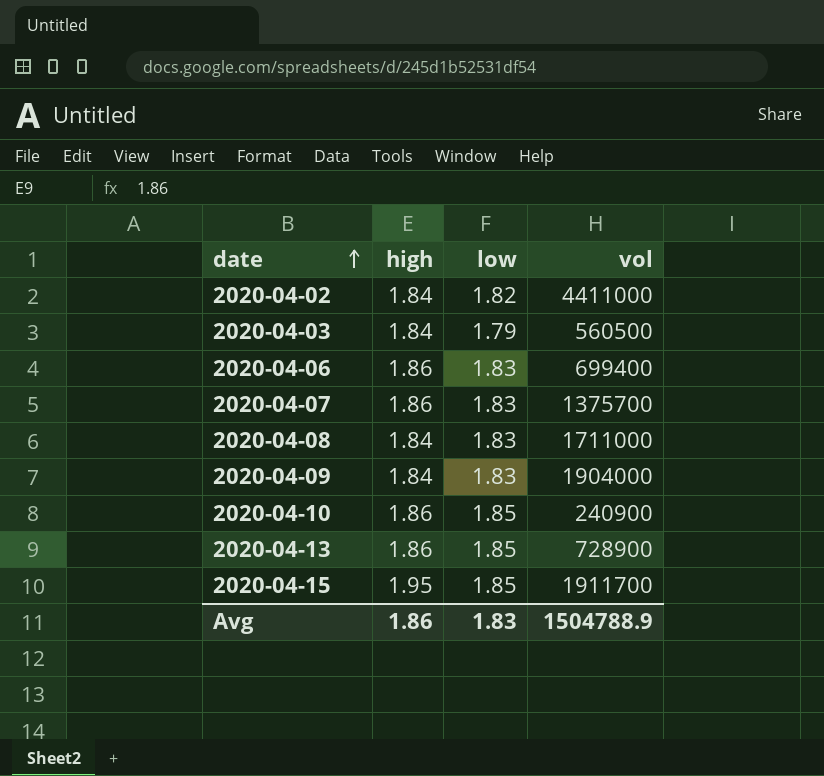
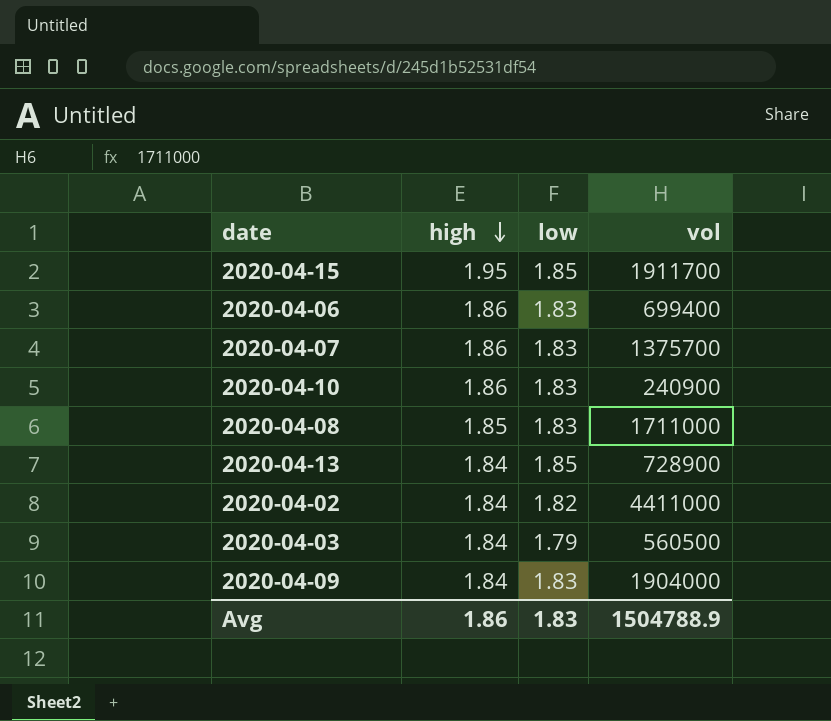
row order: date ascending -> high descending
2020-04-10 | low: 1.85 -> 1.83
2020-04-08 | high: 1.84 -> 1.85
2020-04-13 | high: 1.86 -> 1.84

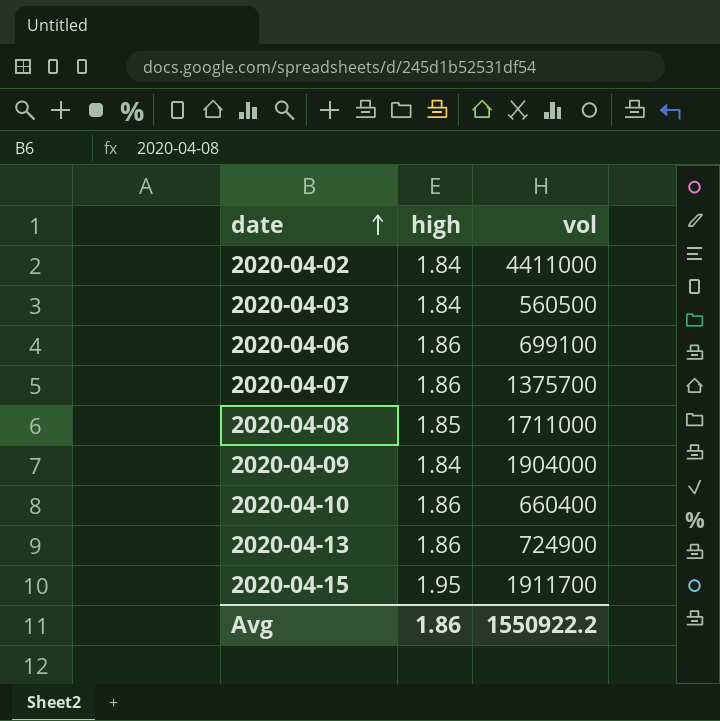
row order: high descending -> date ascending
column low | position: 3 -> none
2020-04-06 | vol: 699400 -> 699100
2020-04-10 | vol: 240900 -> 660400
2020-04-13 | high: 1.84 -> 1.86
2020-04-13 | vol: 728900 -> 724900
Avg | vol: 1504788.9 -> 1550922.2

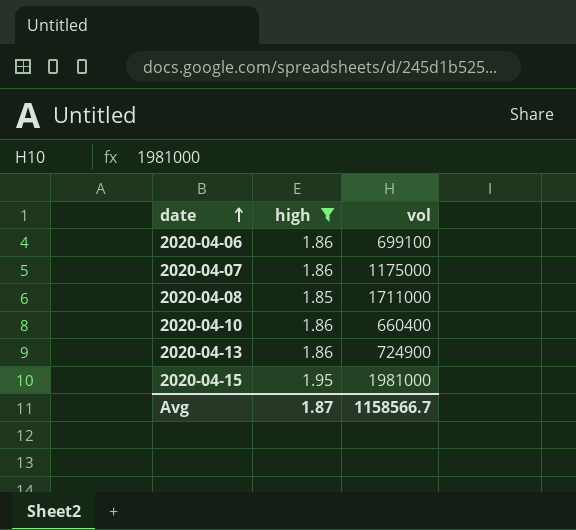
filter: none -> high != 1.84
2020-04-07 | vol: 1375700 -> 1175000
2020-04-15 | vol: 1911700 -> 1981000
Avg | high: 1.86 -> 1.87
Avg | vol: 1550922.2 -> 1158566.7

